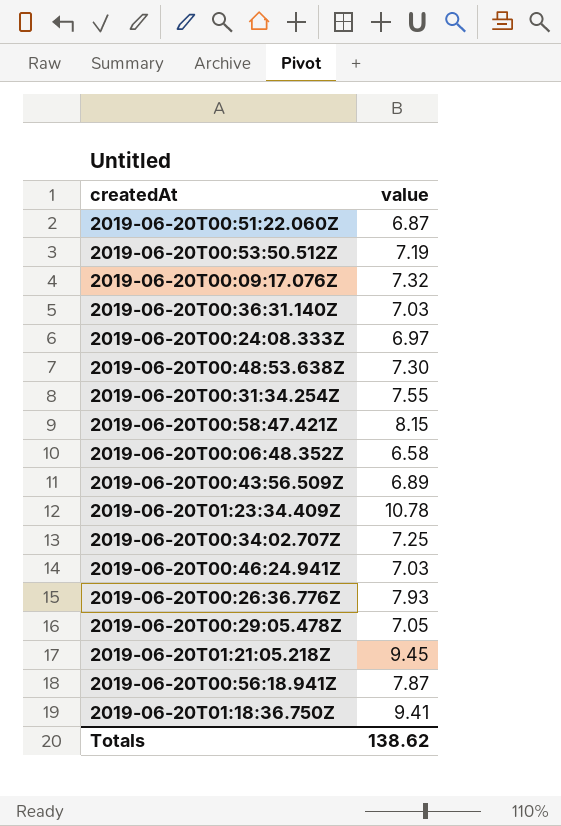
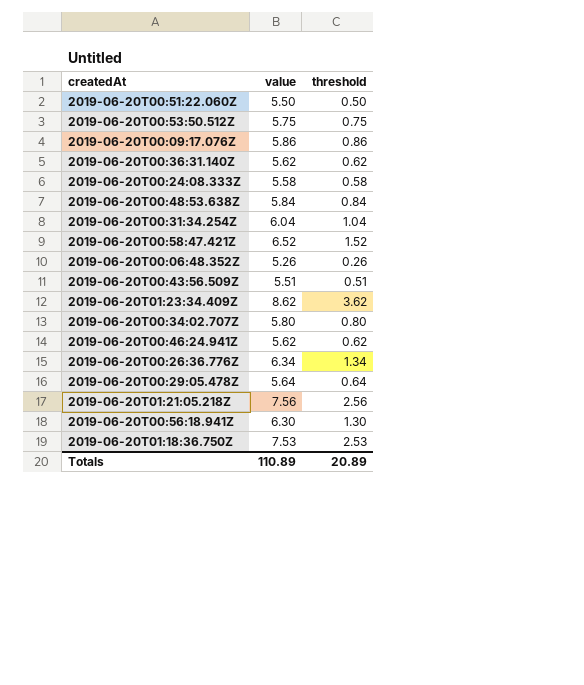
column threshold | formula: none -> [value] - 5
2019-06-20T00:51:22.060Z | value: 6.87 -> 5.50
2019-06-20T00:53:50.512Z | value: 7.19 -> 5.75
2019-06-20T00:09:17.076Z | value: 7.32 -> 5.86
2019-06-20T00:36:31.140Z | value: 7.03 -> 5.62
2019-06-20T00:24:08.333Z | value: 6.97 -> 5.58
2019-06-20T00:48:53.638Z | value: 7.30 -> 5.84
2019-06-20T00:31:34.254Z | value: 7.55 -> 6.04
2019-06-20T00:58:47.421Z | value: 8.15 -> 6.52
2019-06-20T00:06:48.352Z | value: 6.58 -> 5.26
2019-06-20T00:43:56.509Z | value: 6.89 -> 5.51
2019-06-20T01:23:34.409Z | value: 10.78 -> 8.62
2019-06-20T00:34:02.707Z | value: 7.25 -> 5.80
2019-06-20T00:46:24.941Z | value: 7.03 -> 5.62
2019-06-20T00:26:36.776Z | value: 7.93 -> 6.34
2019-06-20T00:29:05.478Z | value: 7.05 -> 5.64
2019-06-20T01:21:05.218Z | value: 9.45 -> 7.56
2019-06-20T00:56:18.941Z | value: 7.87 -> 6.30
2019-06-20T01:18:36.750Z | value: 9.41 -> 7.53
Totals | value: 138.62 -> 110.89

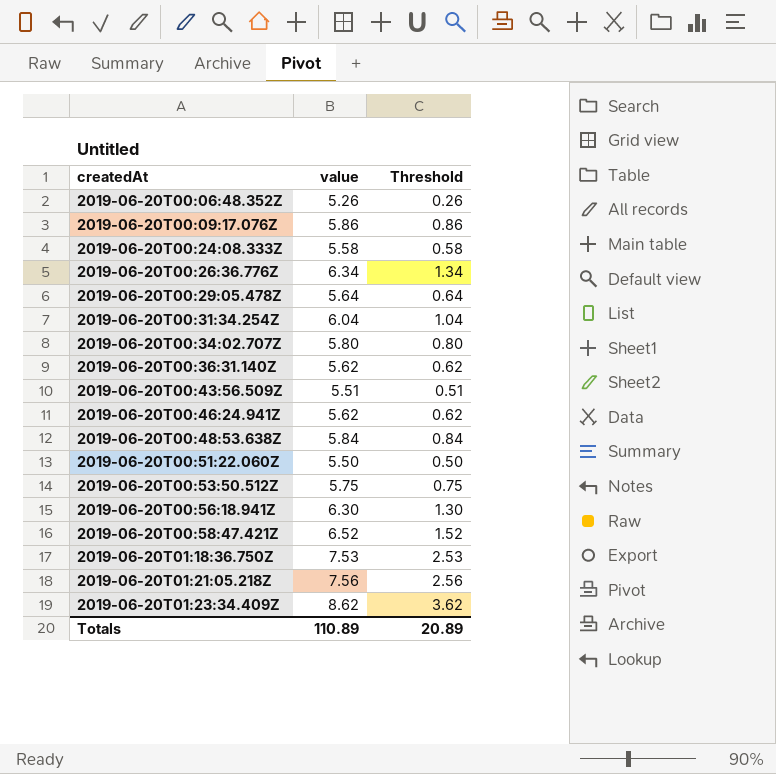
row order: none -> createdAt ascending
column name: threshold -> Threshold

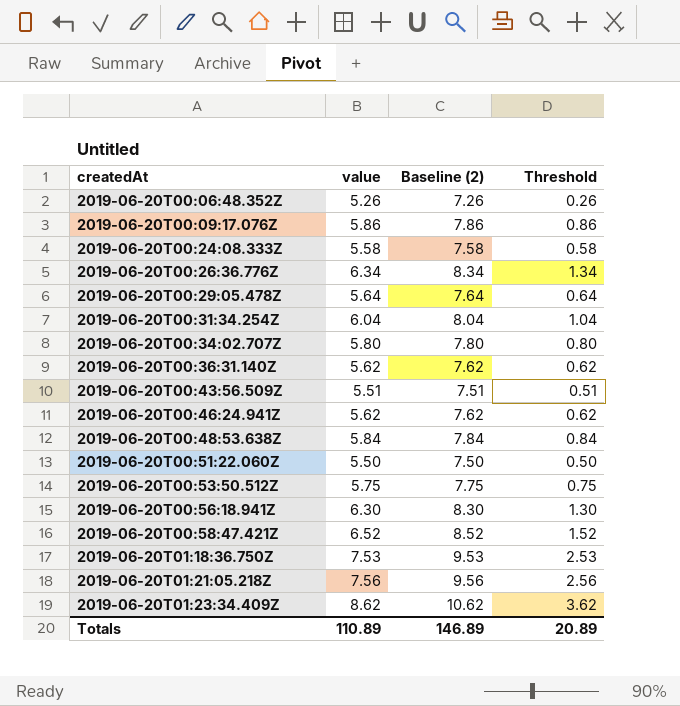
column Baseline (2) | formula: none -> [value] + 2

